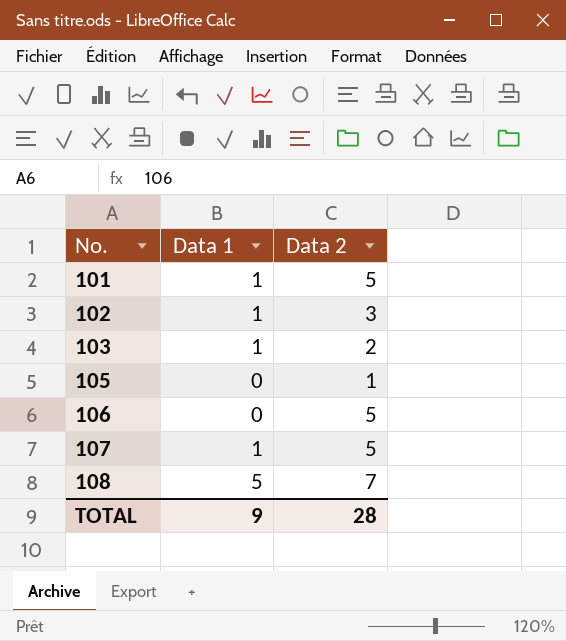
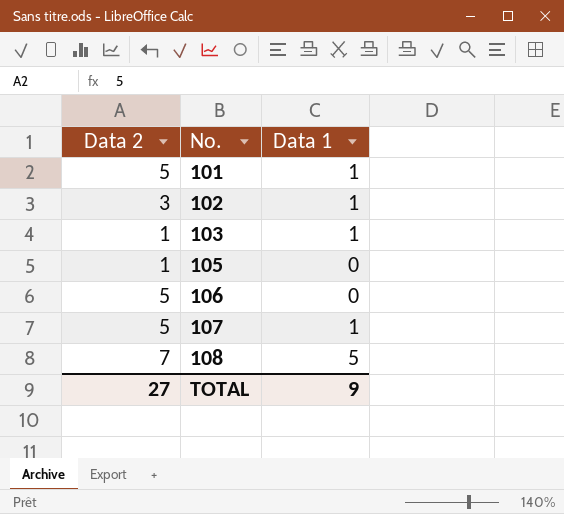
column Data 2 | position: 3 -> 1
103 | Data 2: 2 -> 1
TOTAL | Data 2: 28 -> 27

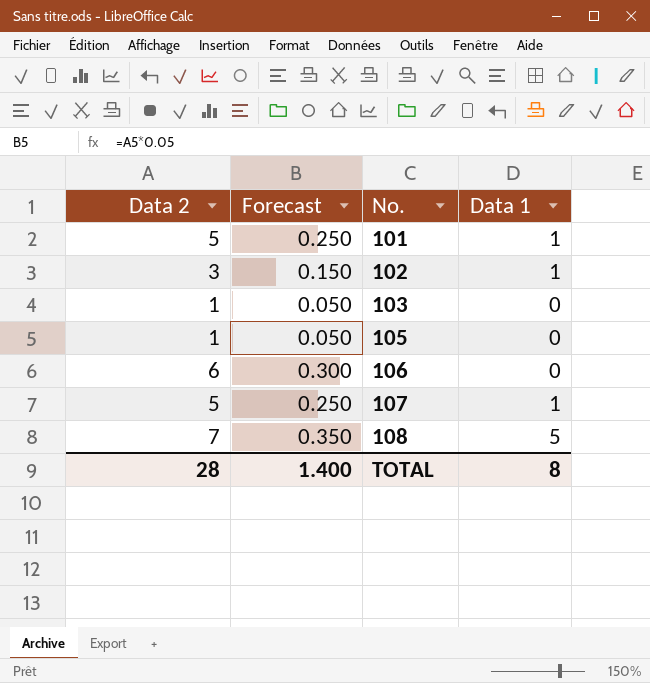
column Forecast | formula: none -> [Data 2] * 0.05
103 | Data 1: 1 -> 0
106 | Data 2: 5 -> 6
TOTAL | Data 2: 27 -> 28
TOTAL | Data 1: 9 -> 8

